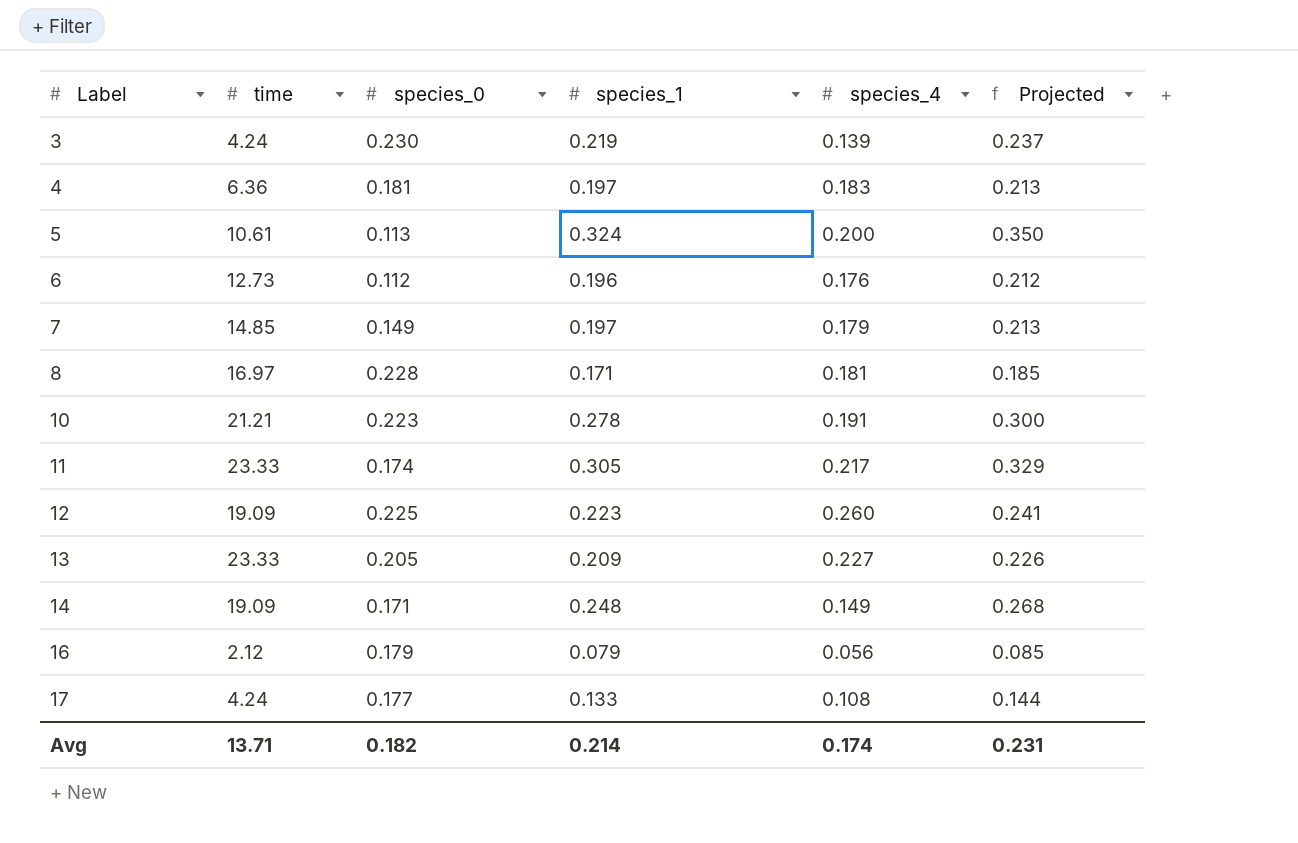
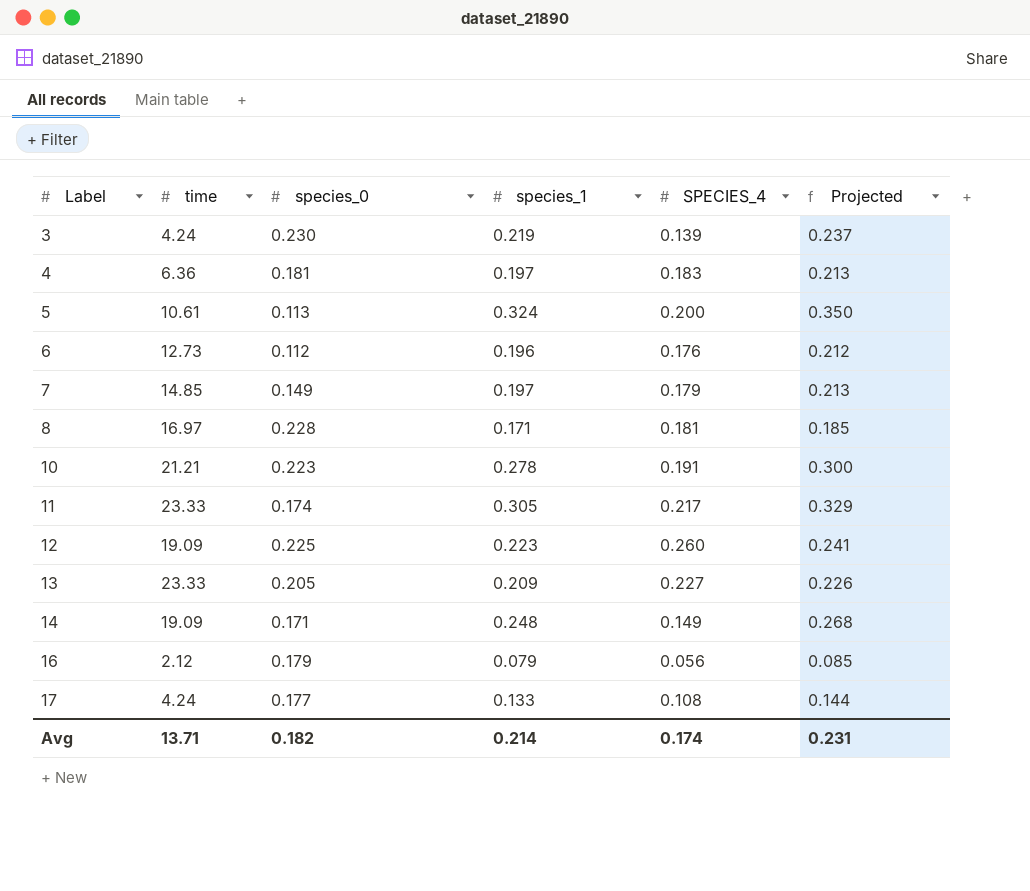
column name: species_4 -> SPECIES_4

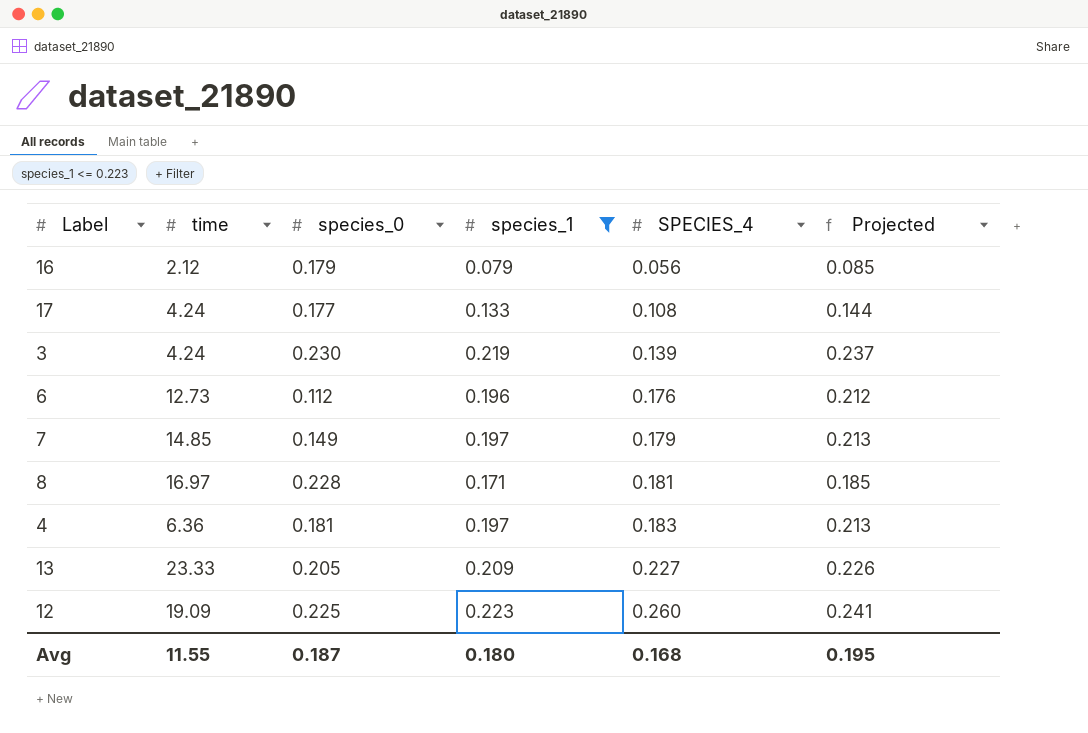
filter: none -> species_1 <= 0.223
row order: Label ascending -> SPECIES_4 ascending
Avg | time: 13.71 -> 11.55
Avg | species_0: 0.182 -> 0.187
Avg | species_1: 0.214 -> 0.180
Avg | SPECIES_4: 0.174 -> 0.168
Avg | Projected: 0.231 -> 0.195

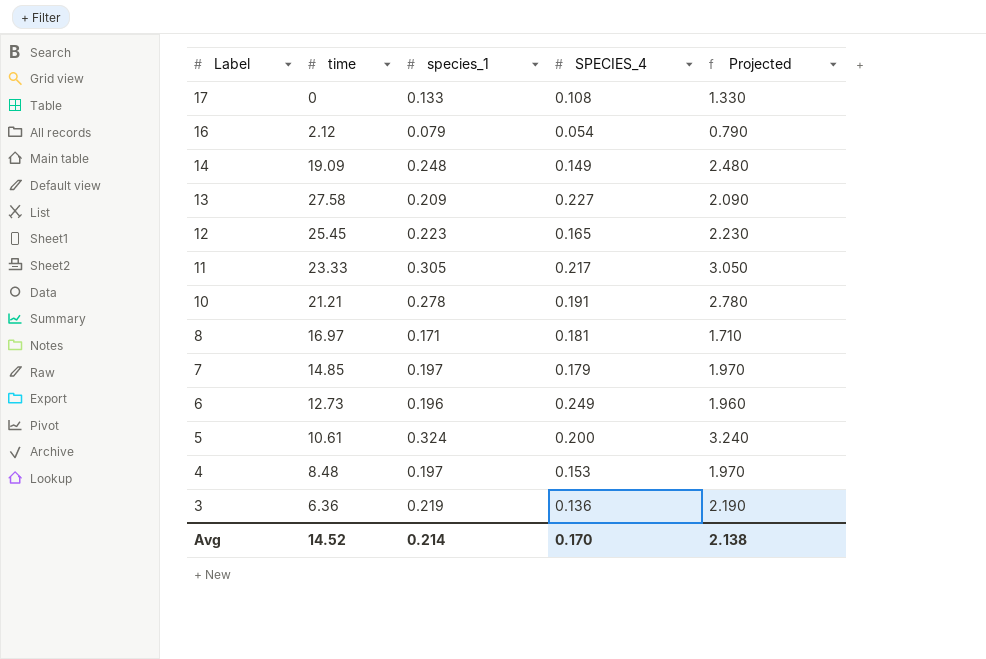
filter: species_1 <= 0.223 -> none
row order: SPECIES_4 ascending -> Label descending
column species_0 | position: 3 -> none
column Projected | formula: [species_1] * 1.08 -> [species_1] * 10
17 | time: 4.24 -> 0
16 | SPECIES_4: 0.056 -> 0.054
13 | time: 23.33 -> 27.58
12 | time: 19.09 -> 25.45
12 | SPECIES_4: 0.260 -> 0.165
6 | SPECIES_4: 0.176 -> 0.249
4 | time: 6.36 -> 8.48
4 | SPECIES_4: 0.183 -> 0.153
3 | time: 4.24 -> 6.36
3 | SPECIES_4: 0.139 -> 0.136
Avg | time: 11.55 -> 14.52
Avg | species_1: 0.180 -> 0.214
Avg | SPECIES_4: 0.168 -> 0.170
Avg | Projected: 0.195 -> 2.138

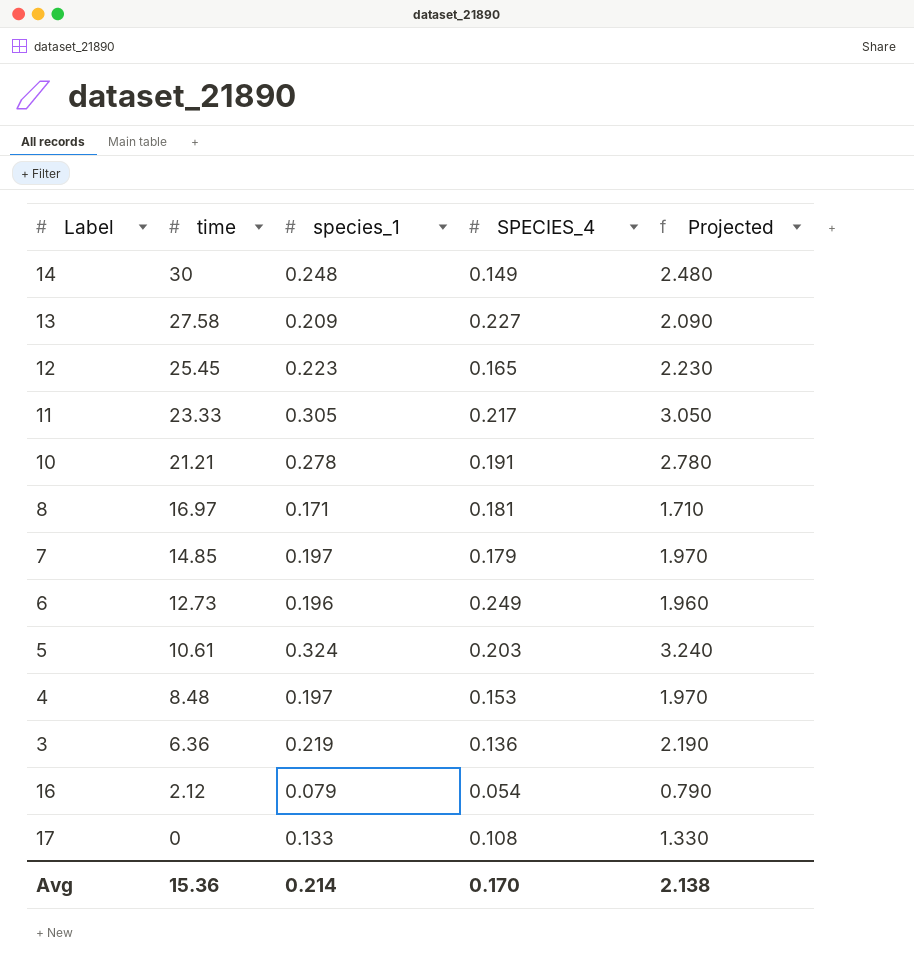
row order: Label descending -> time descending
14 | time: 19.09 -> 30
5 | SPECIES_4: 0.200 -> 0.203
Avg | time: 14.52 -> 15.36

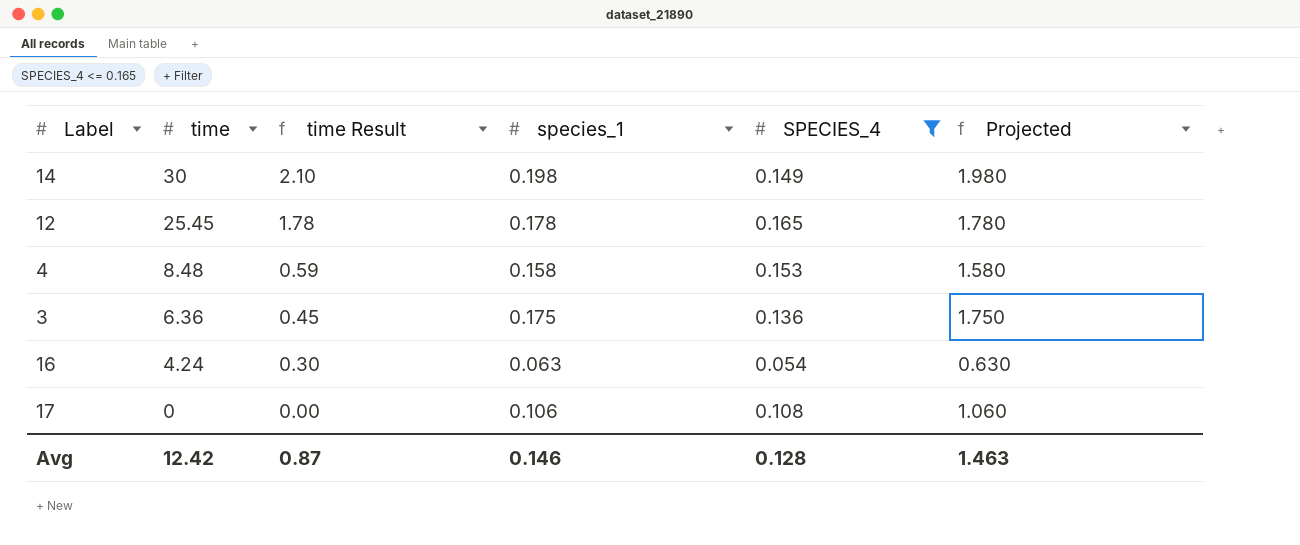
filter: none -> SPECIES_4 <= 0.165
column time Result | formula: none -> [time] * 0.07
14 | species_1: 0.248 -> 0.198
14 | Projected: 2.480 -> 1.980
12 | species_1: 0.223 -> 0.178
12 | Projected: 2.230 -> 1.780
4 | species_1: 0.197 -> 0.158
4 | Projected: 1.970 -> 1.580
3 | species_1: 0.219 -> 0.175
3 | Projected: 2.190 -> 1.750
16 | time: 2.12 -> 4.24
16 | species_1: 0.079 -> 0.063
16 | Projected: 0.790 -> 0.630
17 | species_1: 0.133 -> 0.106
17 | Projected: 1.330 -> 1.060
Avg | time: 15.36 -> 12.42
Avg | species_1: 0.214 -> 0.146
Avg | SPECIES_4: 0.170 -> 0.128
Avg | Projected: 2.138 -> 1.463

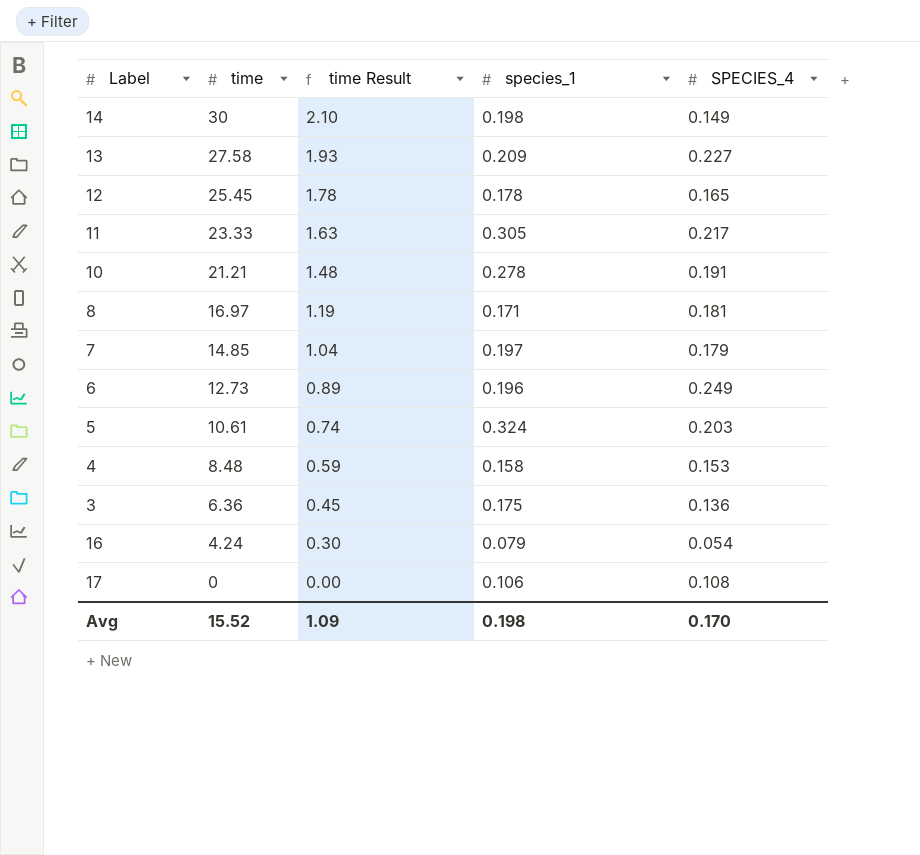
filter: SPECIES_4 <= 0.165 -> none
column Projected | formula: [species_1] * 10 -> none
16 | species_1: 0.063 -> 0.079
Avg | time: 12.42 -> 15.52
Avg | time Result: 0.87 -> 1.09
Avg | species_1: 0.146 -> 0.198
Avg | SPECIES_4: 0.128 -> 0.170

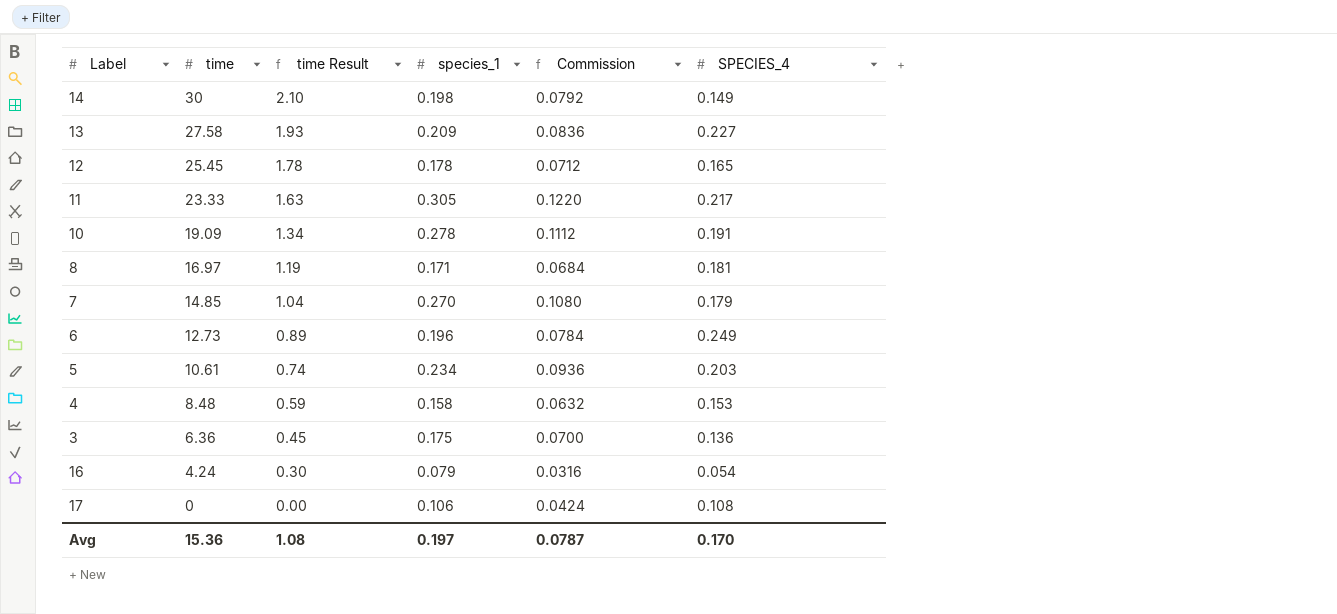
column Commission | formula: none -> [species_1] * 0.4
10 | time: 21.21 -> 19.09
10 | time Result: 1.48 -> 1.34
7 | species_1: 0.197 -> 0.270
5 | species_1: 0.324 -> 0.234
Avg | time: 15.52 -> 15.36
Avg | time Result: 1.09 -> 1.08
Avg | species_1: 0.198 -> 0.197

